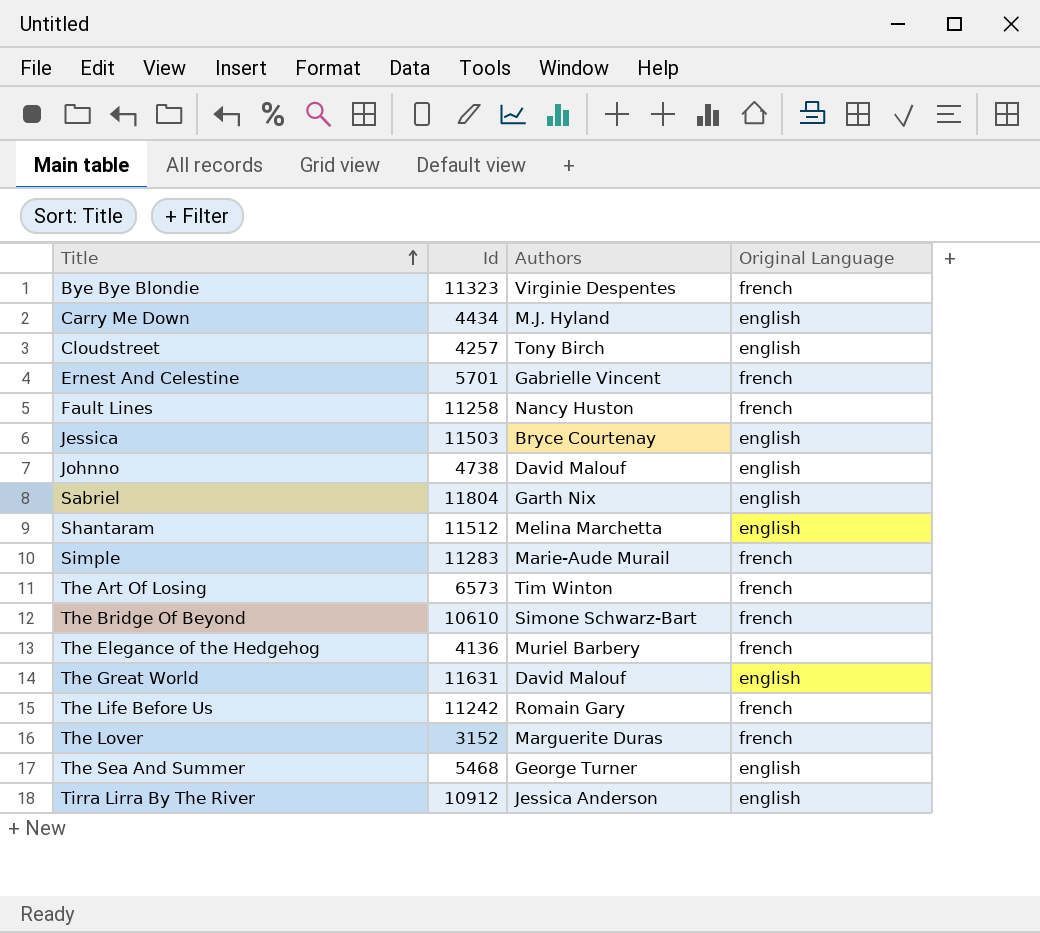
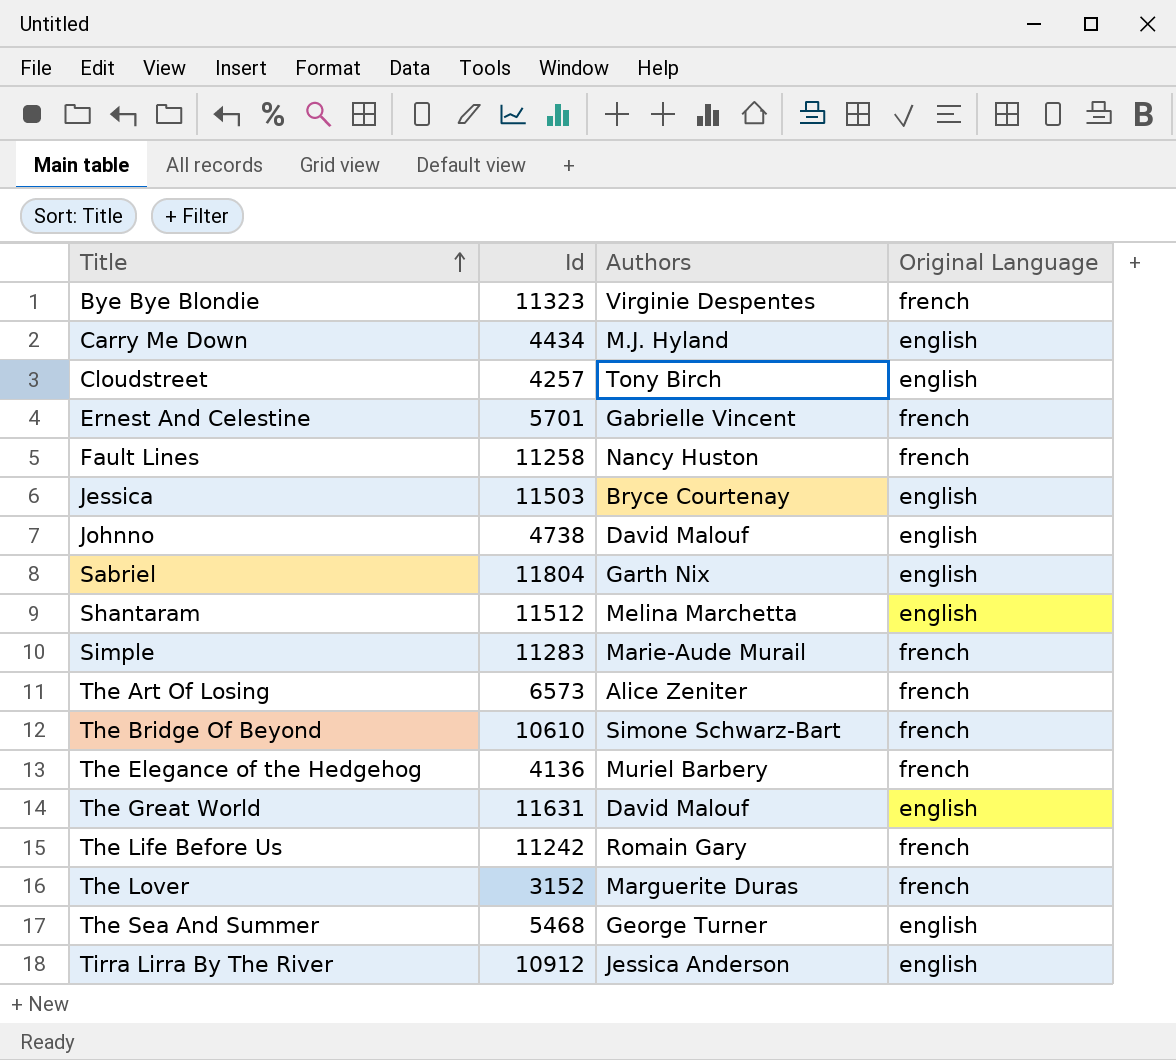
The Art Of Losing | Authors: Tim Winton -> Alice Zeniter

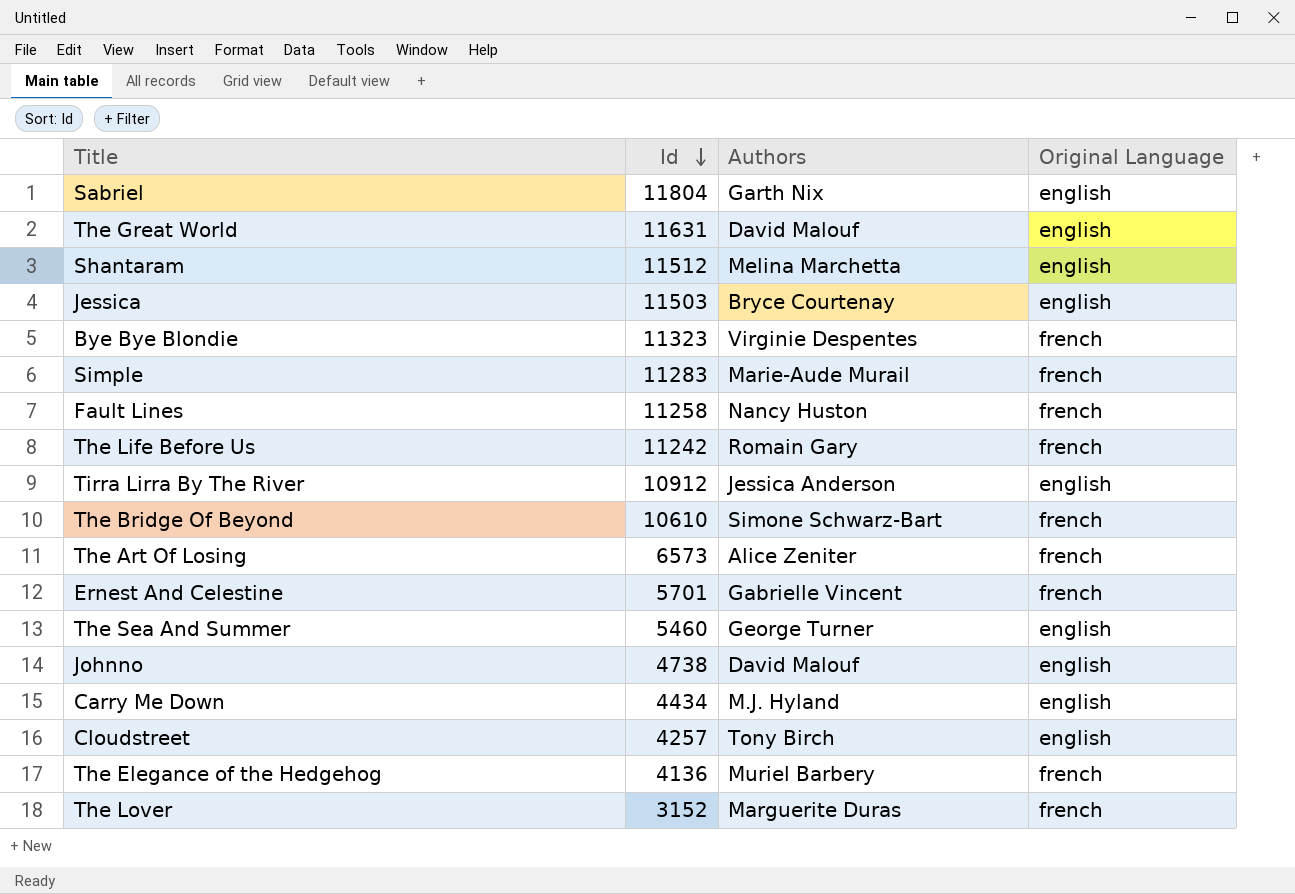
row order: Title ascending -> Id descending
The Sea And Summer | Id: 5468 -> 5460

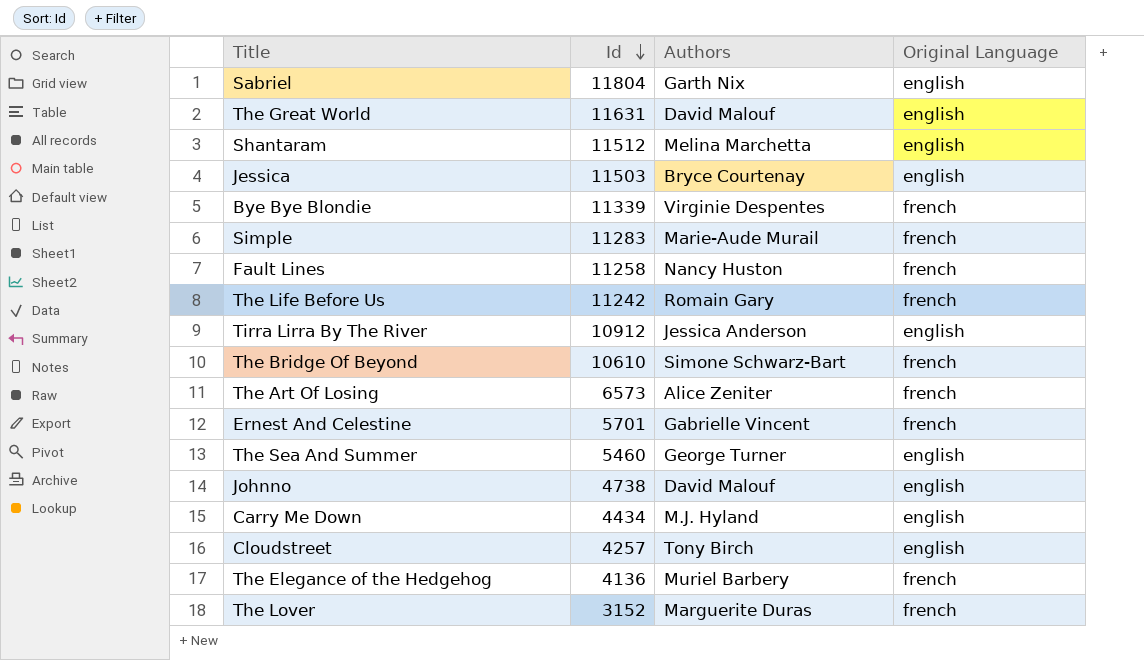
Bye Bye Blondie | Id: 11323 -> 11339

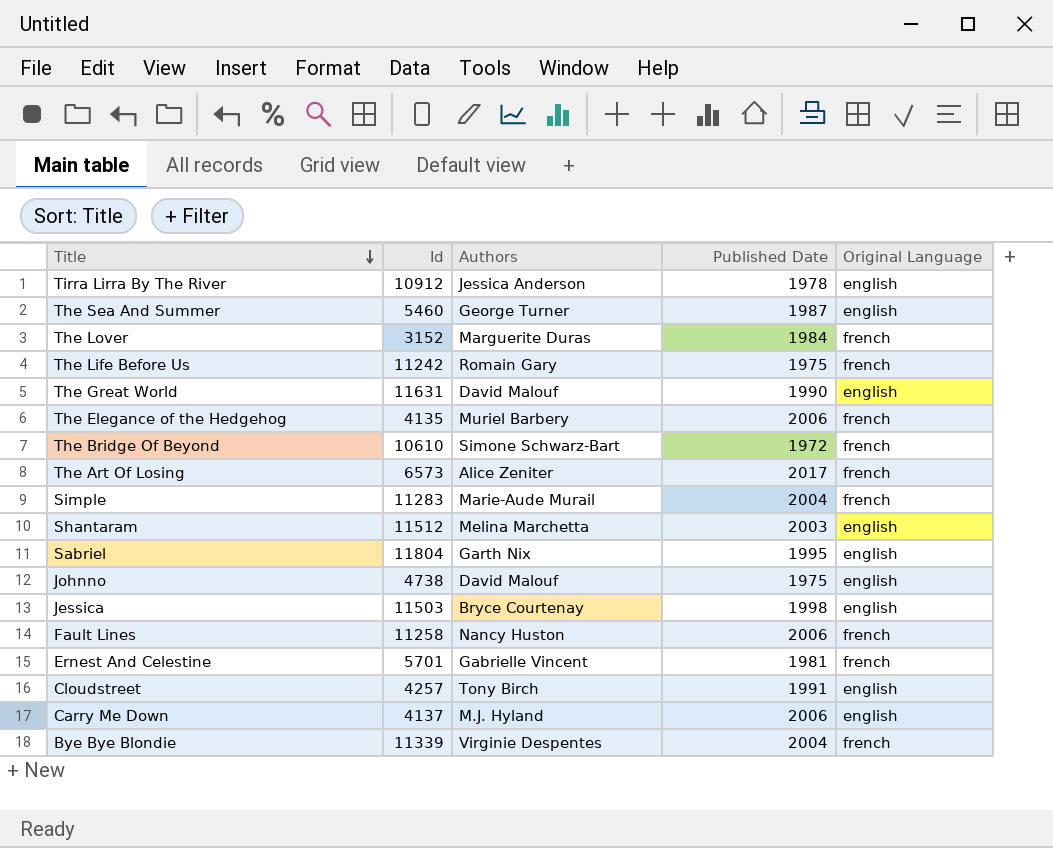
row order: Id descending -> Title descending
column Published Date | position: none -> 4
The Elegance of the Hedgehog | Id: 4136 -> 4135
Carry Me Down | Id: 4434 -> 4137

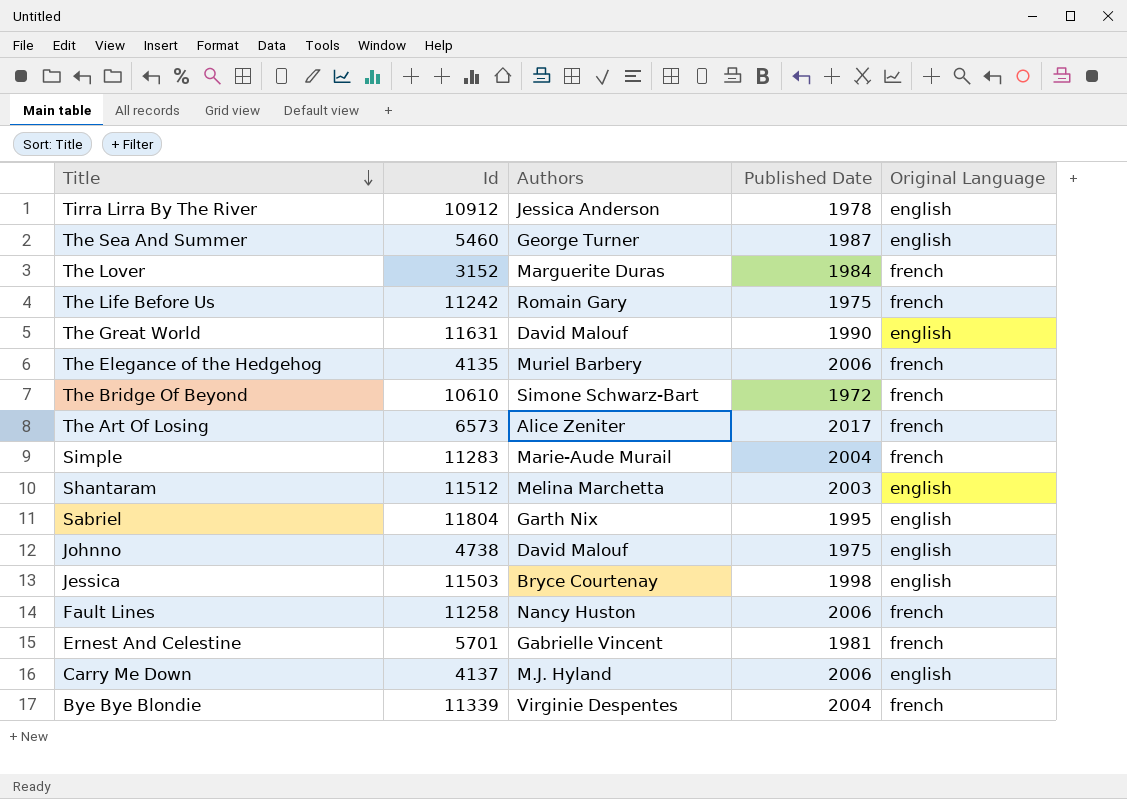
row Cloudstreet: 4257 | Tony Birch | 1991 | english -> none

